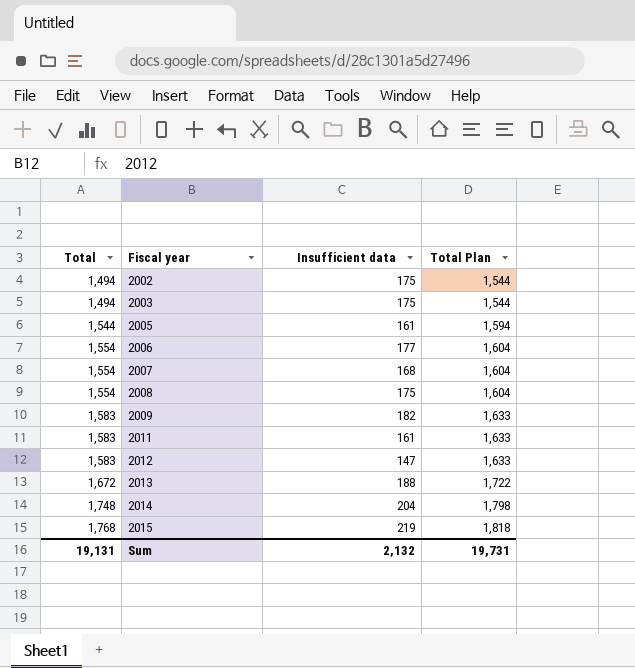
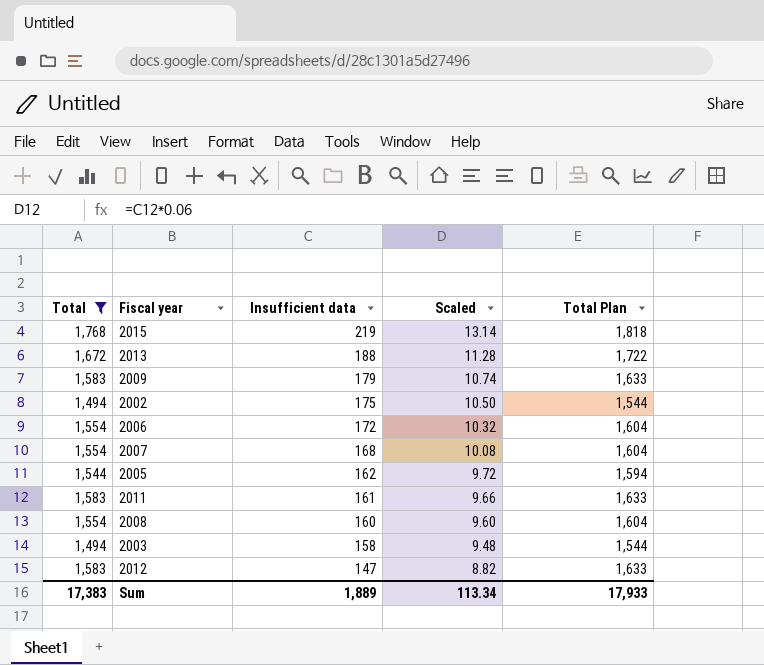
filter: none -> Total != 1,748
row order: Total ascending -> Insufficient data descending
column Scaled | formula: none -> [Insufficient data] * 0.06
2009 | Insufficient data: 182 -> 179
2006 | Insufficient data: 177 -> 172
2005 | Insufficient data: 161 -> 162
2008 | Insufficient data: 175 -> 160
2003 | Insufficient data: 175 -> 158
Sum | Total: 19,131 -> 17,383
Sum | Insufficient data: 2,132 -> 1,889
Sum | Total Plan: 19,731 -> 17,933

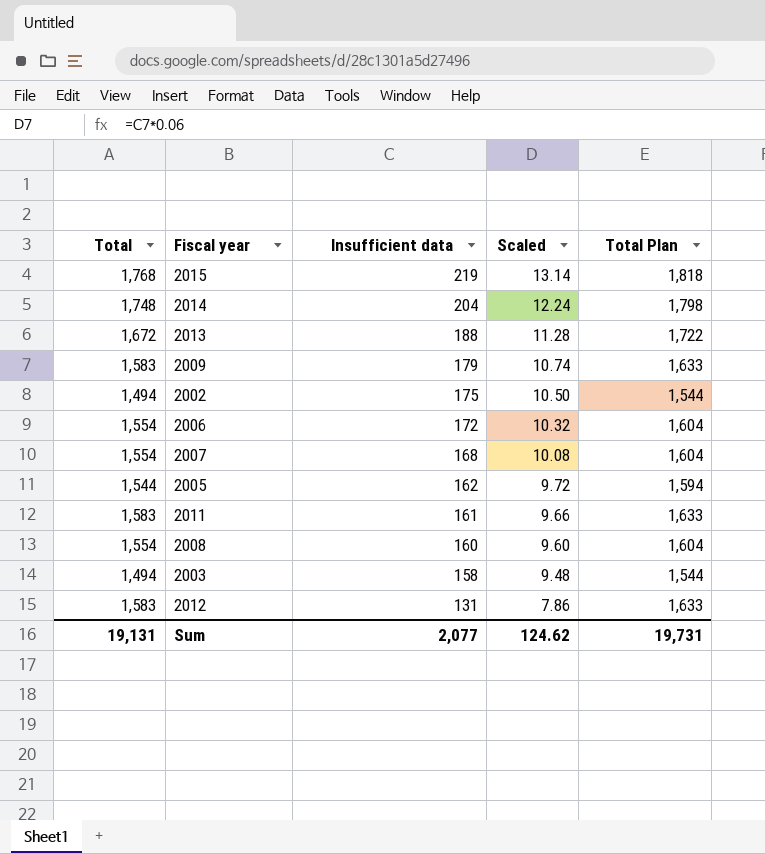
filter: Total != 1,748 -> none
2012 | Insufficient data: 147 -> 131
2012 | Scaled: 8.82 -> 7.86
Sum | Total: 17,383 -> 19,131
Sum | Insufficient data: 1,889 -> 2,077
Sum | Scaled: 113.34 -> 124.62
Sum | Total Plan: 17,933 -> 19,731

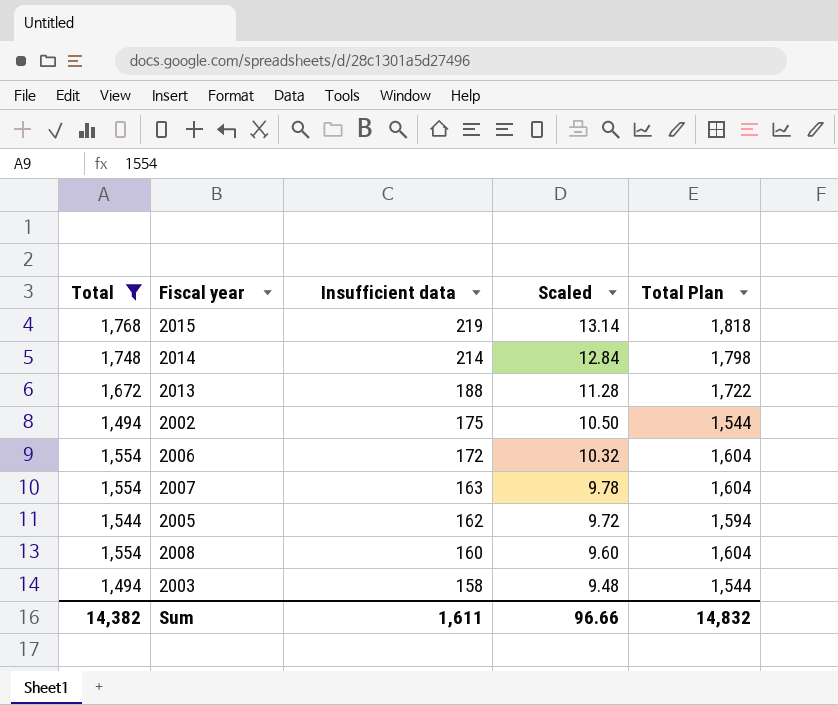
filter: none -> Total != 1,583
2014 | Insufficient data: 204 -> 214
2014 | Scaled: 12.24 -> 12.84
2007 | Insufficient data: 168 -> 163
2007 | Scaled: 10.08 -> 9.78
Sum | Total: 19,131 -> 14,382
Sum | Insufficient data: 2,077 -> 1,611
Sum | Scaled: 124.62 -> 96.66
Sum | Total Plan: 19,731 -> 14,832

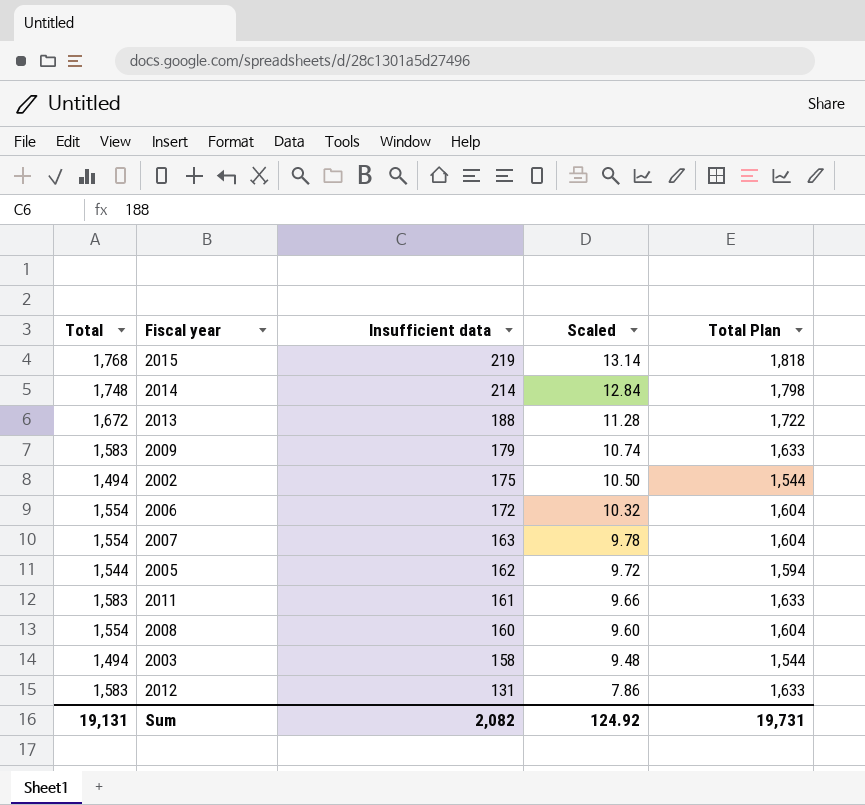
filter: Total != 1,583 -> none
Sum | Total: 14,382 -> 19,131
Sum | Insufficient data: 1,611 -> 2,082
Sum | Scaled: 96.66 -> 124.92
Sum | Total Plan: 14,832 -> 19,731

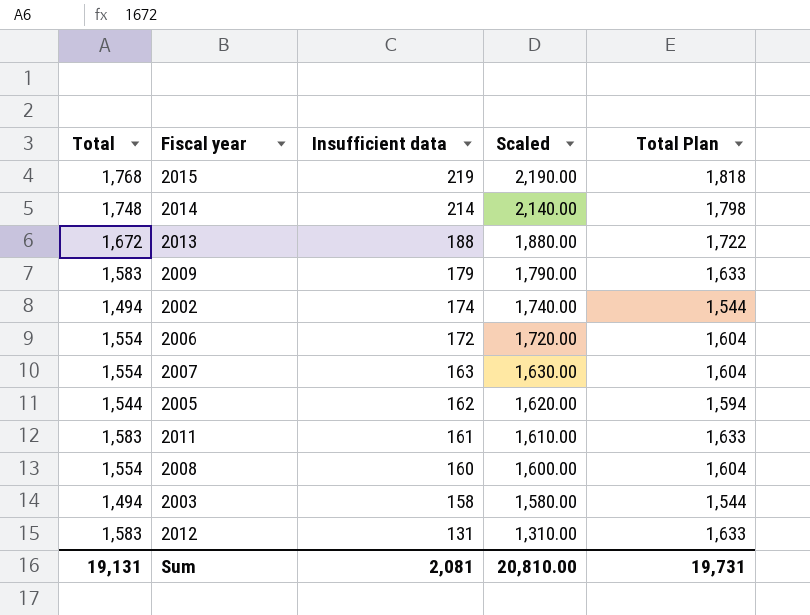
column Scaled | formula: [Insufficient data] * 0.06 -> [Insufficient data] * 10
2002 | Insufficient data: 175 -> 174
Sum | Insufficient data: 2,082 -> 2,081
Sum | Scaled: 124.92 -> 20,810.00

